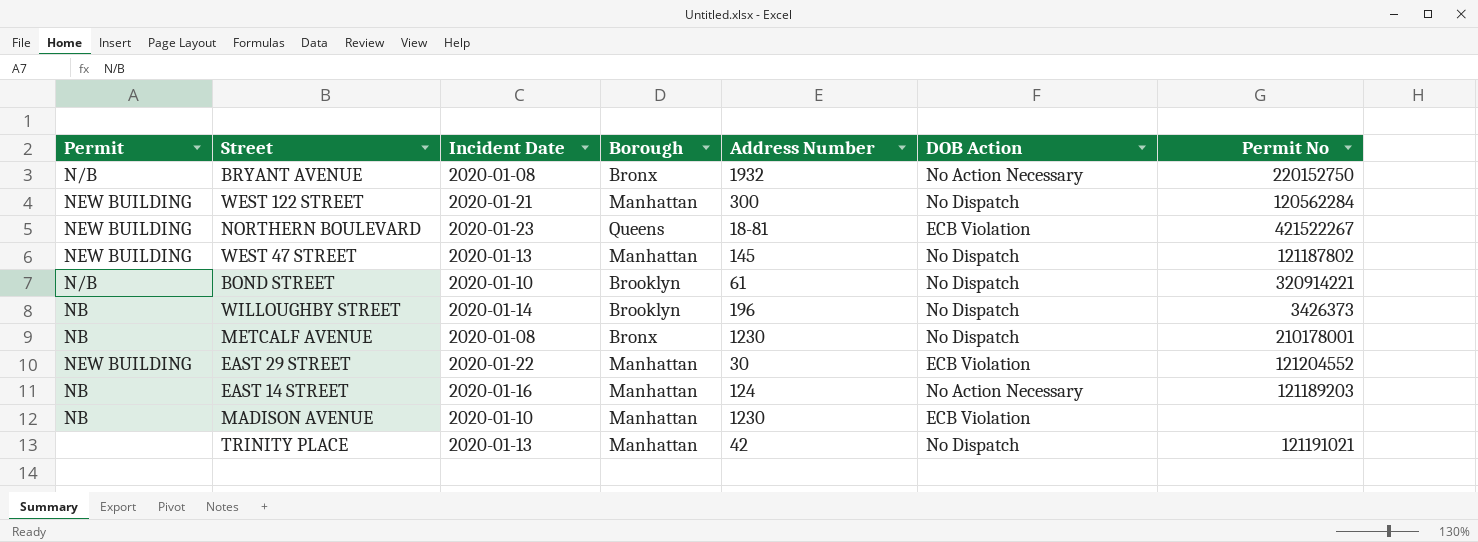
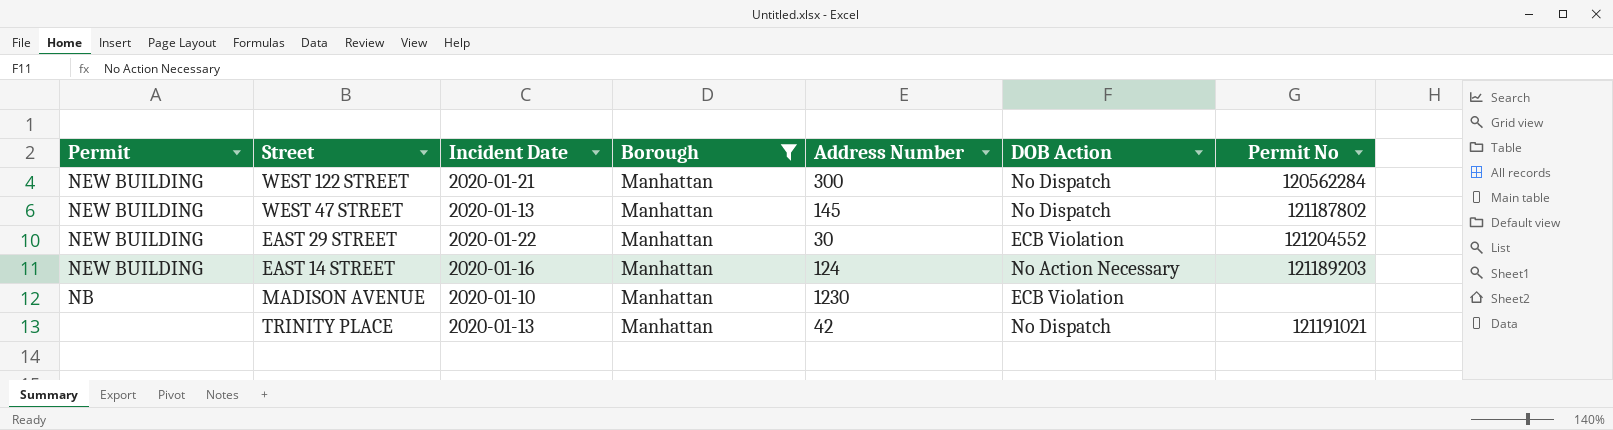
filter: none -> Borough = Manhattan
EAST 14 STREET | Permit: NB -> NEW BUILDING

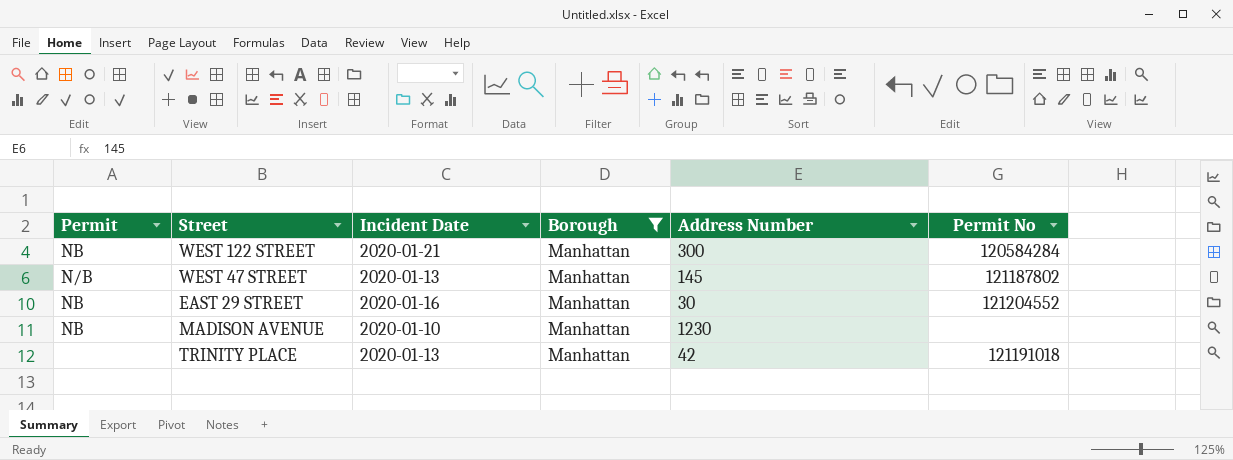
column DOB Action | position: 6 -> none
row EAST 14 STREET: NEW BUILDING | 2020-01-16 | Manhattan | 124 | No Action Necessary | 121189203 -> none
WEST 122 STREET | Permit: NEW BUILDING -> NB
WEST 122 STREET | Permit No: 120562284 -> 120584284
WEST 47 STREET | Permit: NEW BUILDING -> N/B
EAST 29 STREET | Permit: NEW BUILDING -> NB
EAST 29 STREET | Incident Date: 2020-01-22 -> 2020-01-16
TRINITY PLACE | Permit No: 121191021 -> 121191018

